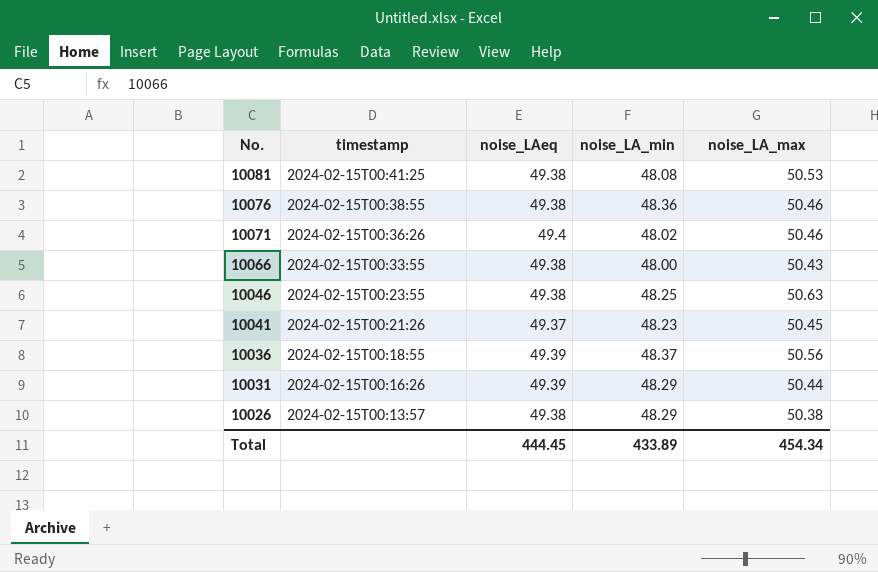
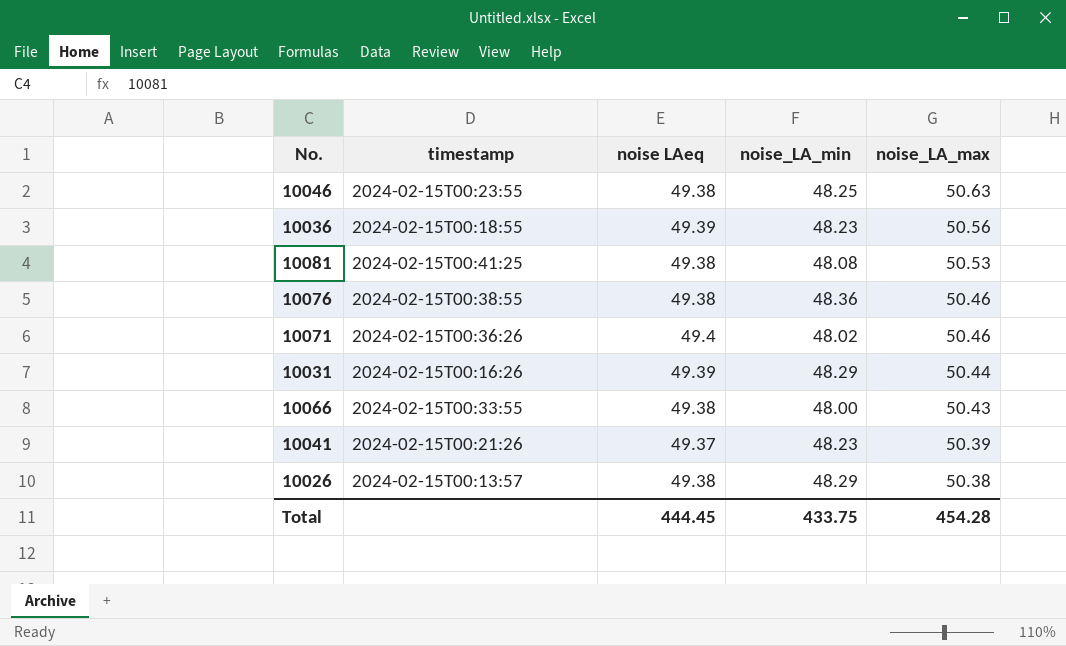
row order: No. descending -> noise_LA_max descending
column name: noise_LAeq -> noise LAeq
10036 | noise_LA_min: 48.37 -> 48.23
10041 | noise_LA_max: 50.45 -> 50.39
Total | noise_LA_min: 433.89 -> 433.75
Total | noise_LA_max: 454.34 -> 454.28

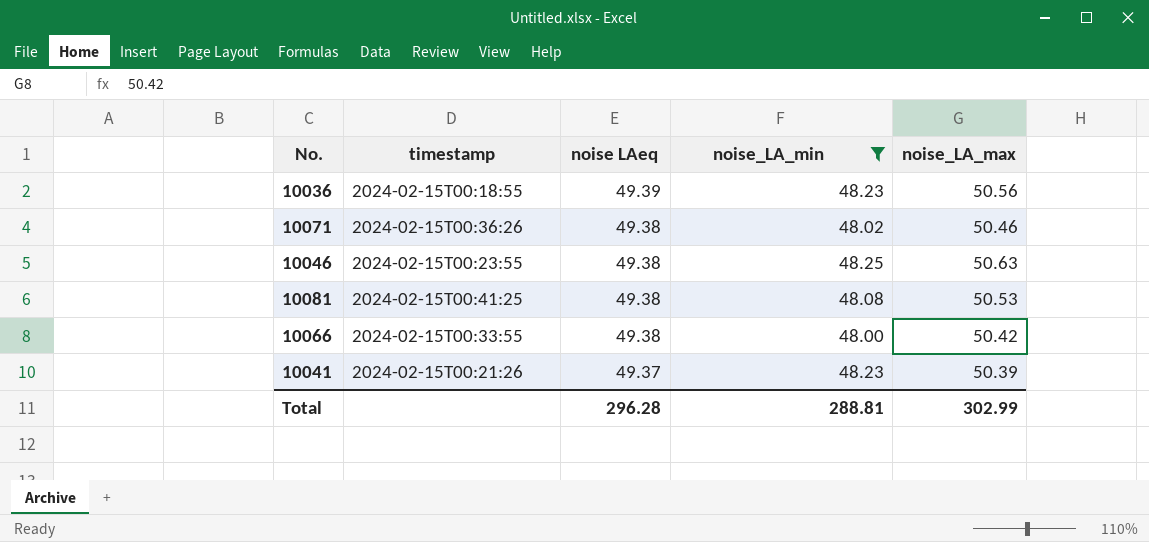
filter: none -> noise_LA_min <= 48.25
row order: noise_LA_max descending -> noise LAeq descending
10071 | noise LAeq: 49.4 -> 49.38
10066 | noise_LA_max: 50.43 -> 50.42
Total | noise LAeq: 444.45 -> 296.28
Total | noise_LA_min: 433.75 -> 288.81
Total | noise_LA_max: 454.28 -> 302.99

